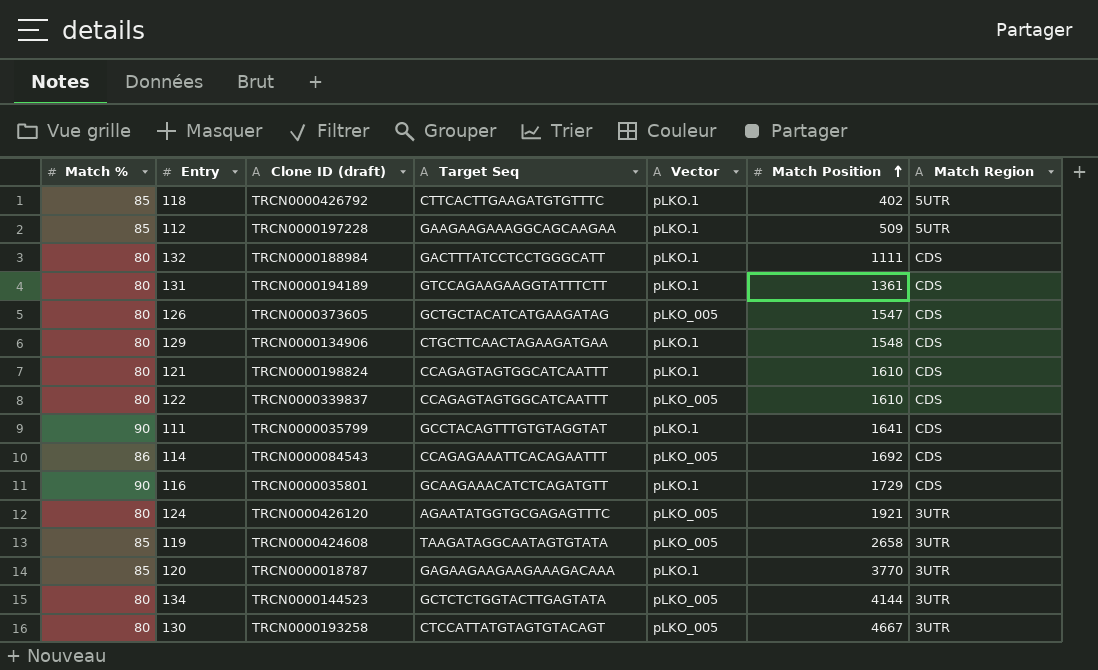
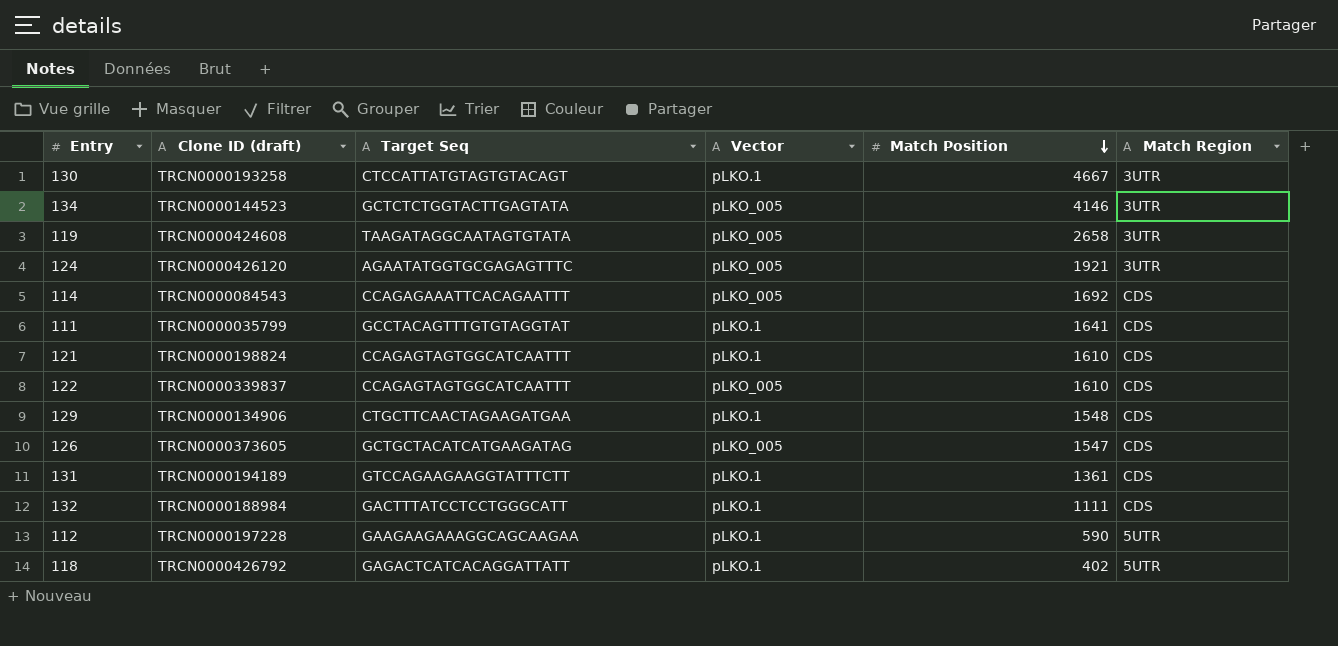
row order: Match Position ascending -> Match Position descending
column Match % | position: 1 -> none
row 116: 90 | TRCN0000035801 | GCAAGAAACATCTCAGATGTT | pLKO.1 | 1729 | CDS -> none
row 120: 85 | TRCN0000018787 | GAGAAGAAGAAGAAAGACAAA | pLKO.1 | 3770 | 3UTR -> none
130 | Vector: pLKO_005 -> pLKO.1
134 | Match Position: 4144 -> 4146
112 | Match Position: 509 -> 590
118 | Target Seq: CTTCACTTGAAGATGTGTTTC -> GAGACTCATCACAGGATTATT

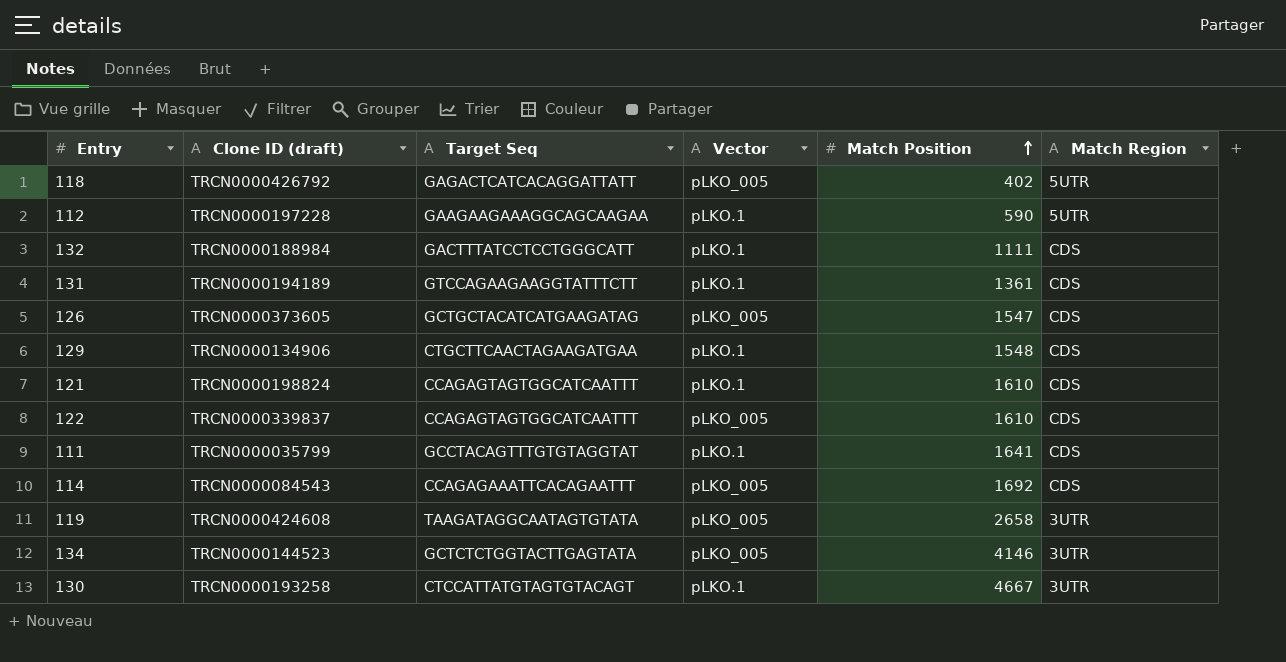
row order: Match Position descending -> Match Position ascending
row 124: TRCN0000426120 | AGAATATGGTGCGAGAGTTTC | pLKO_005 | 1921 | 3UTR -> none
118 | Vector: pLKO.1 -> pLKO_005

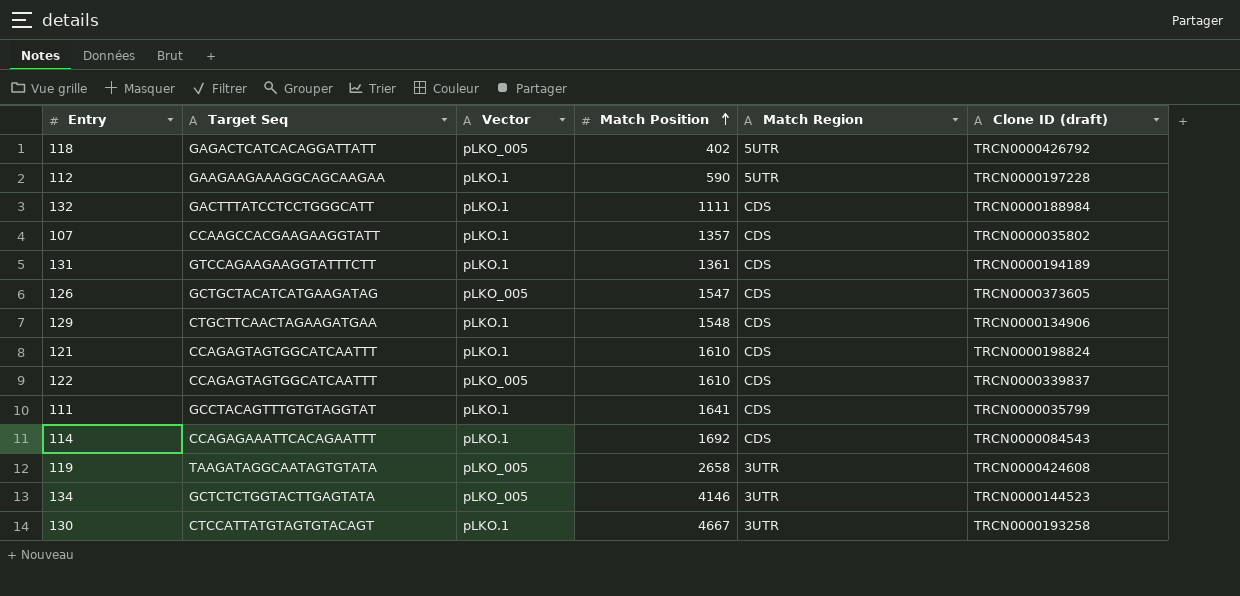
column Clone ID (draft) | position: 2 -> 6
row 107: none -> CCAAGCCACGAAGAAGGTATT | pLKO.1 | 1357 | CDS | TRCN0000035802
114 | Vector: pLKO_005 -> pLKO.1

